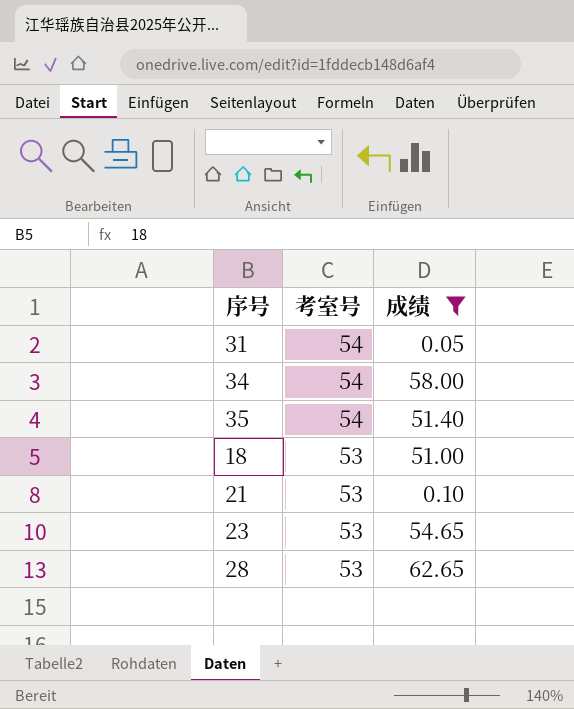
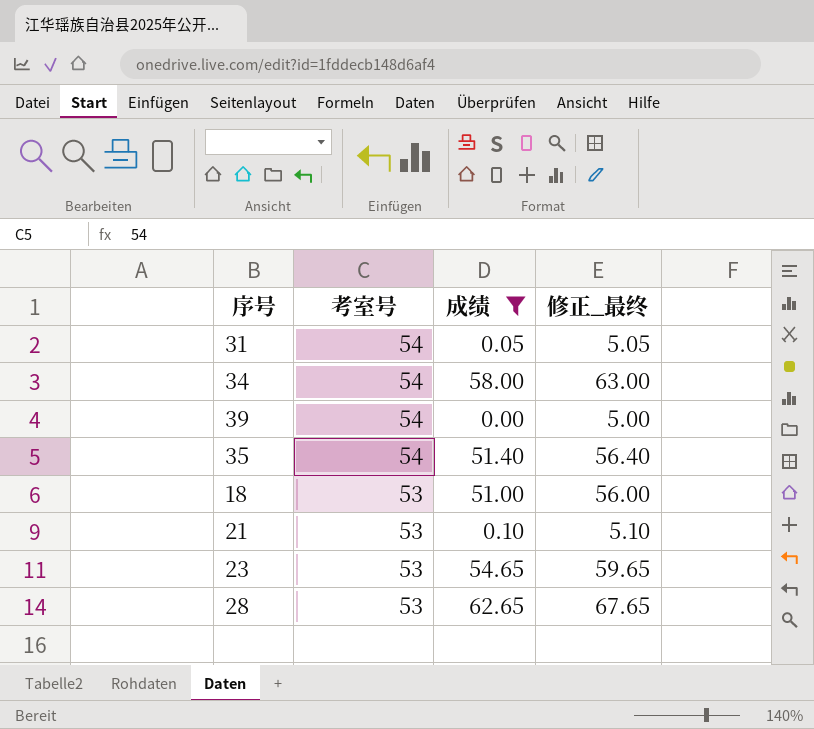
column 修正_最终 | formula: none -> [成绩] + 5
row 39: none -> 54 | 0.00 | 5.00

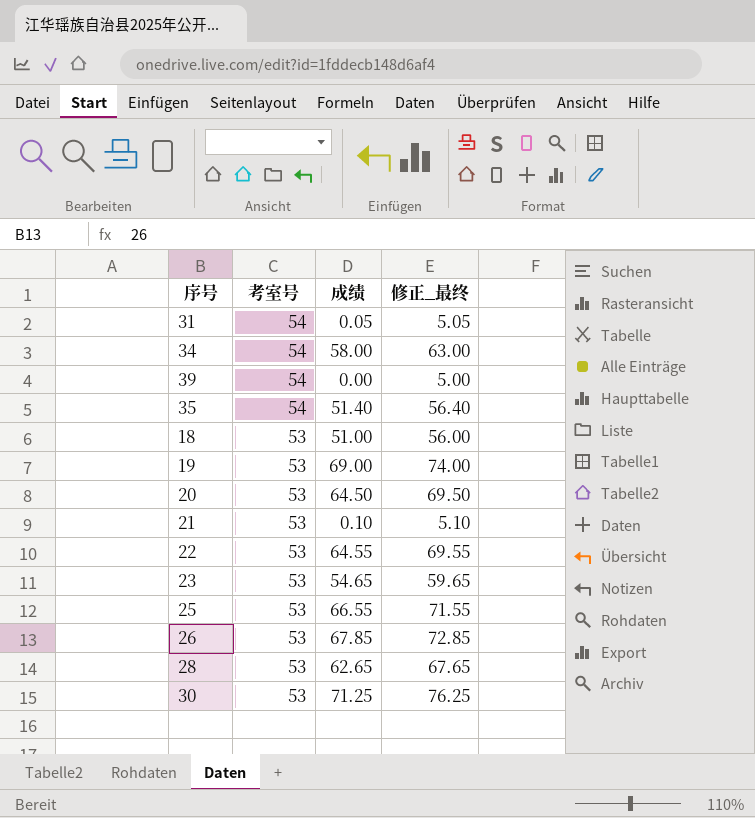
filter: 成绩 <= 62.65 -> none

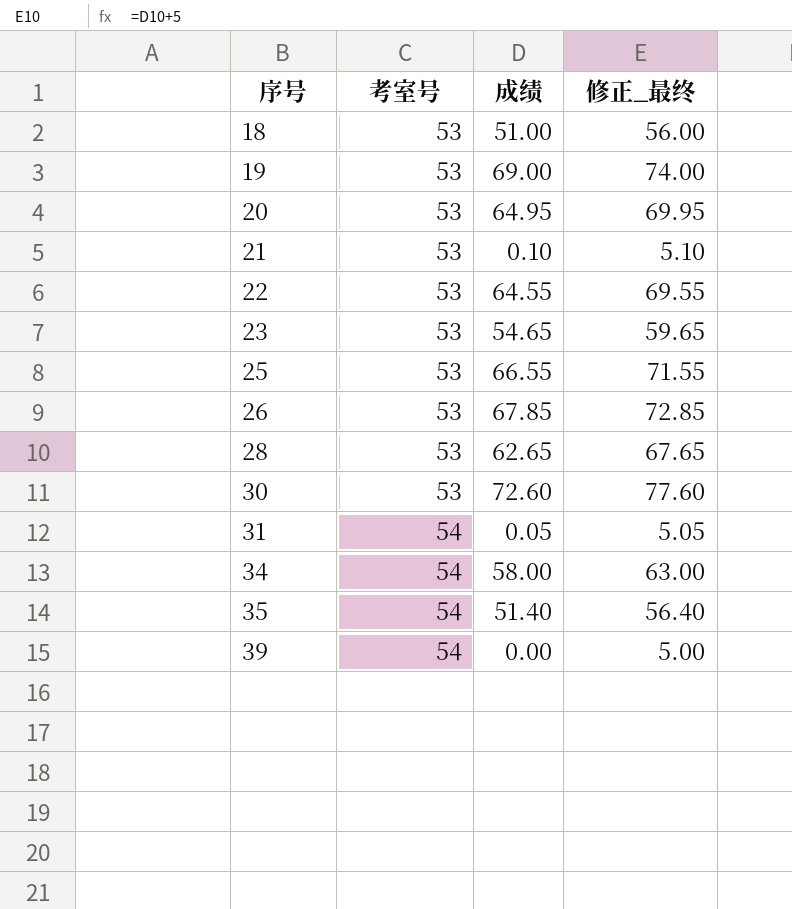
row order: 考室号 descending -> 序号 ascending
20 | 成绩: 64.50 -> 64.95
20 | 修正_最终: 69.50 -> 69.95
30 | 成绩: 71.25 -> 72.60
30 | 修正_最终: 76.25 -> 77.60

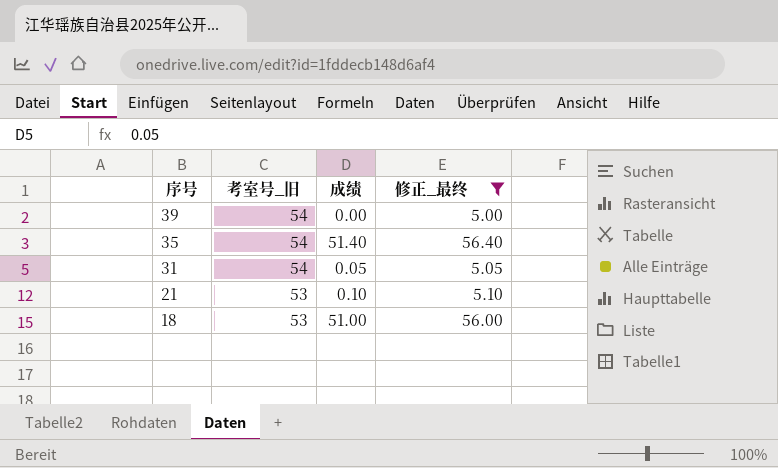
filter: none -> 修正_最终 <= 56.40
row order: 序号 ascending -> 序号 descending
column name: 考室号 -> 考室号_旧

